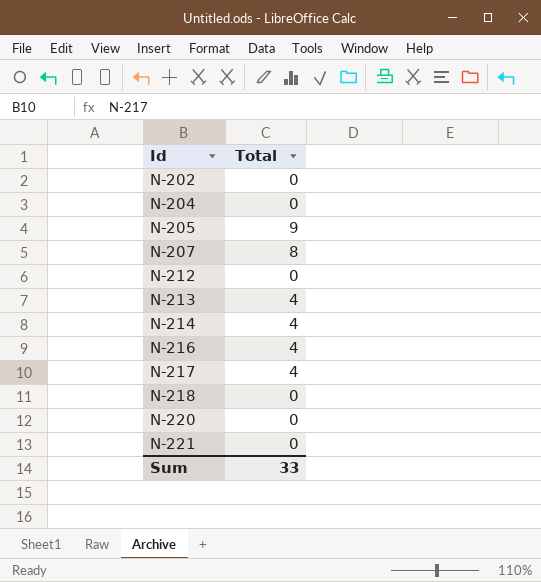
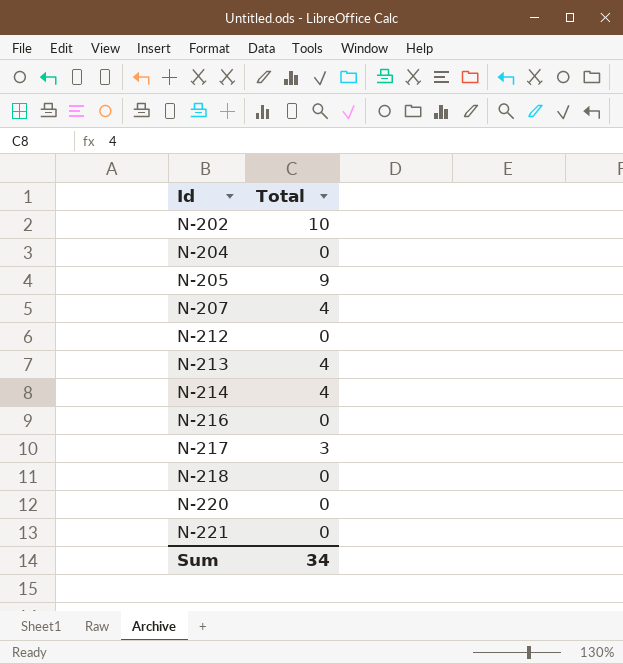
N-202 | Total: 0 -> 10
N-207 | Total: 8 -> 4
N-216 | Total: 4 -> 0
N-217 | Total: 4 -> 3
Sum | Total: 33 -> 34

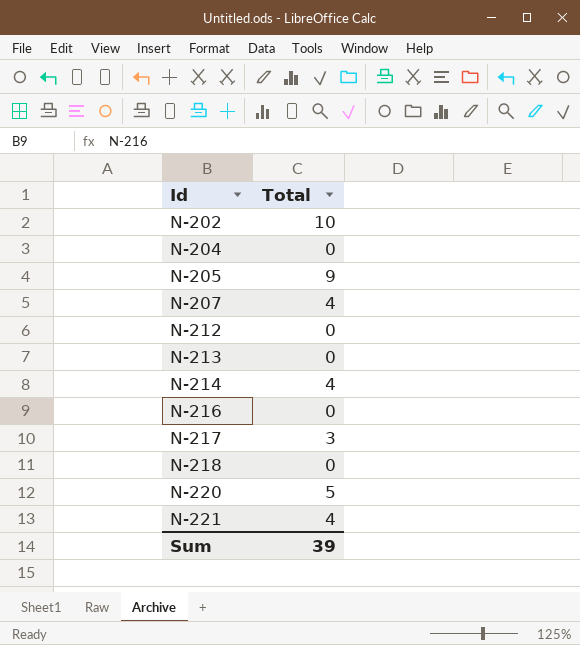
N-213 | Total: 4 -> 0
N-220 | Total: 0 -> 5
N-221 | Total: 0 -> 4
Sum | Total: 34 -> 39

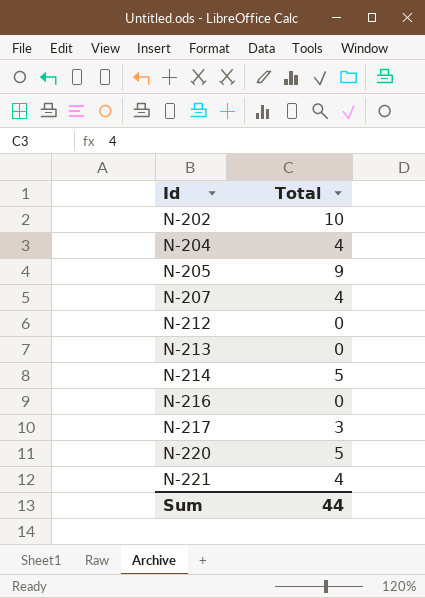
row N-218: 0 -> none
N-204 | Total: 0 -> 4
N-214 | Total: 4 -> 5
Sum | Total: 39 -> 44

